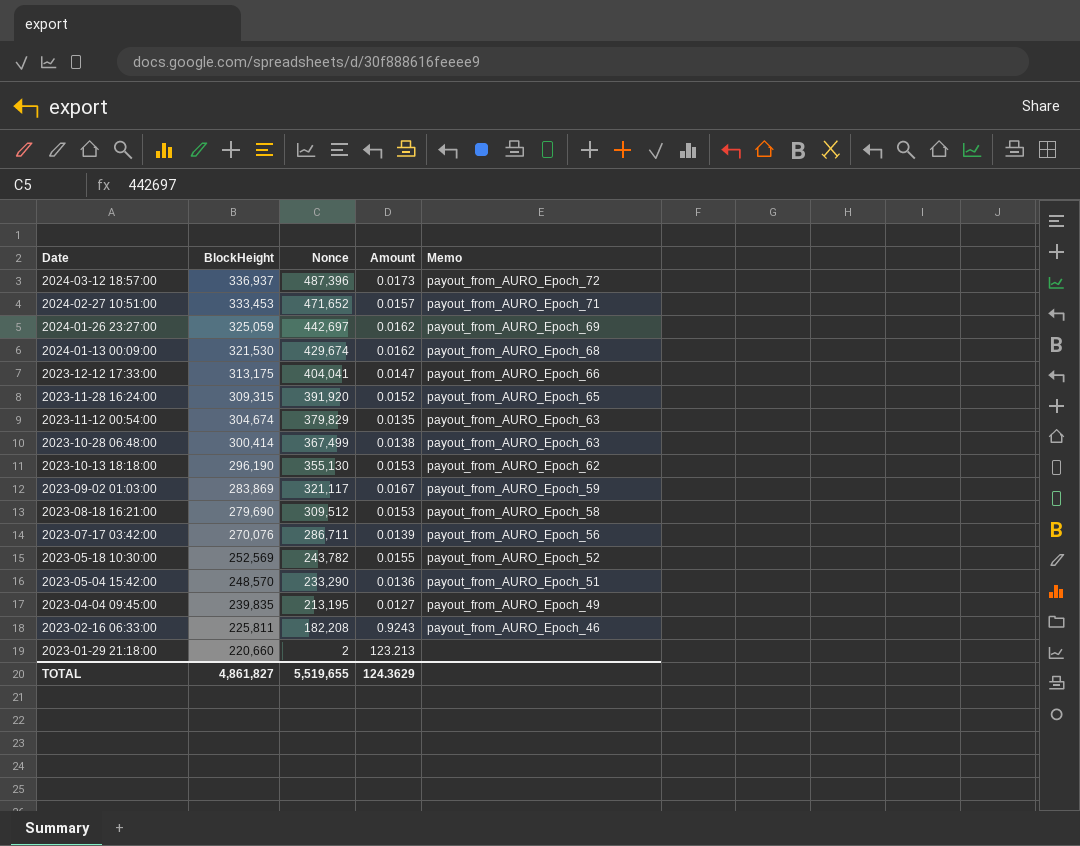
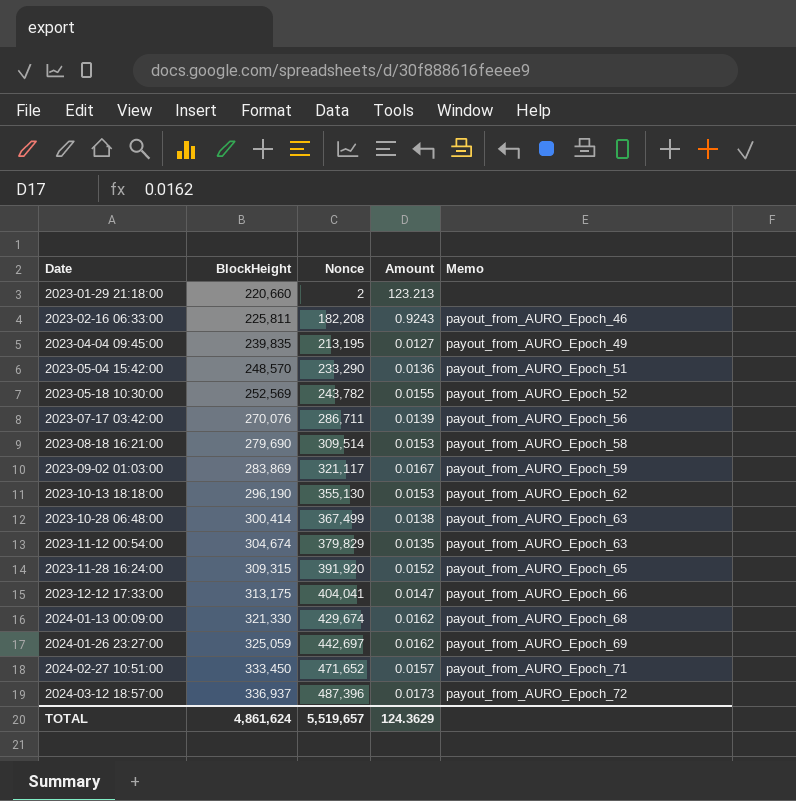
row order: Date descending -> Date ascending
2023-08-18 16:21:00 | Nonce: 309,512 -> 309,514
2024-01-13 00:09:00 | BlockHeight: 321,530 -> 321,330
2024-02-27 10:51:00 | BlockHeight: 333,453 -> 333,450
TOTAL | BlockHeight: 4,861,827 -> 4,861,624
TOTAL | Nonce: 5,519,655 -> 5,519,657

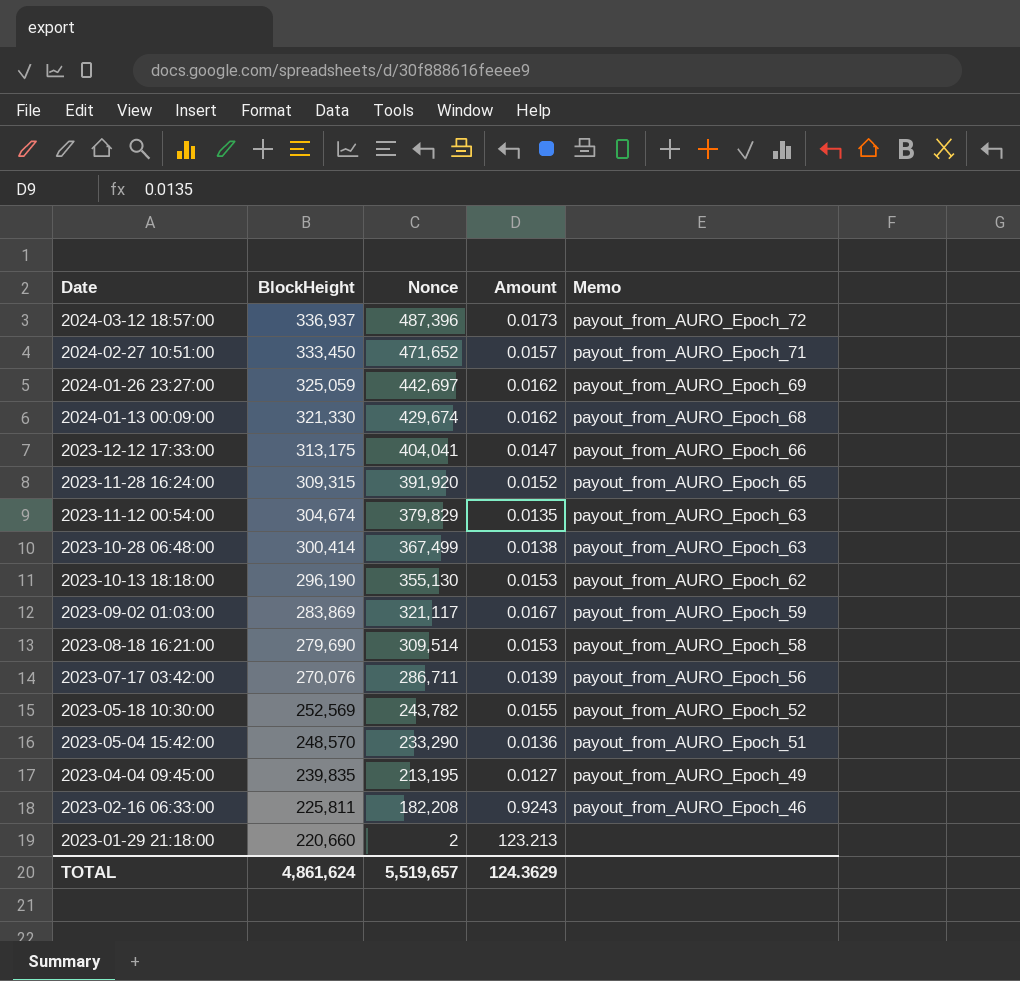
row order: Date ascending -> Date descending

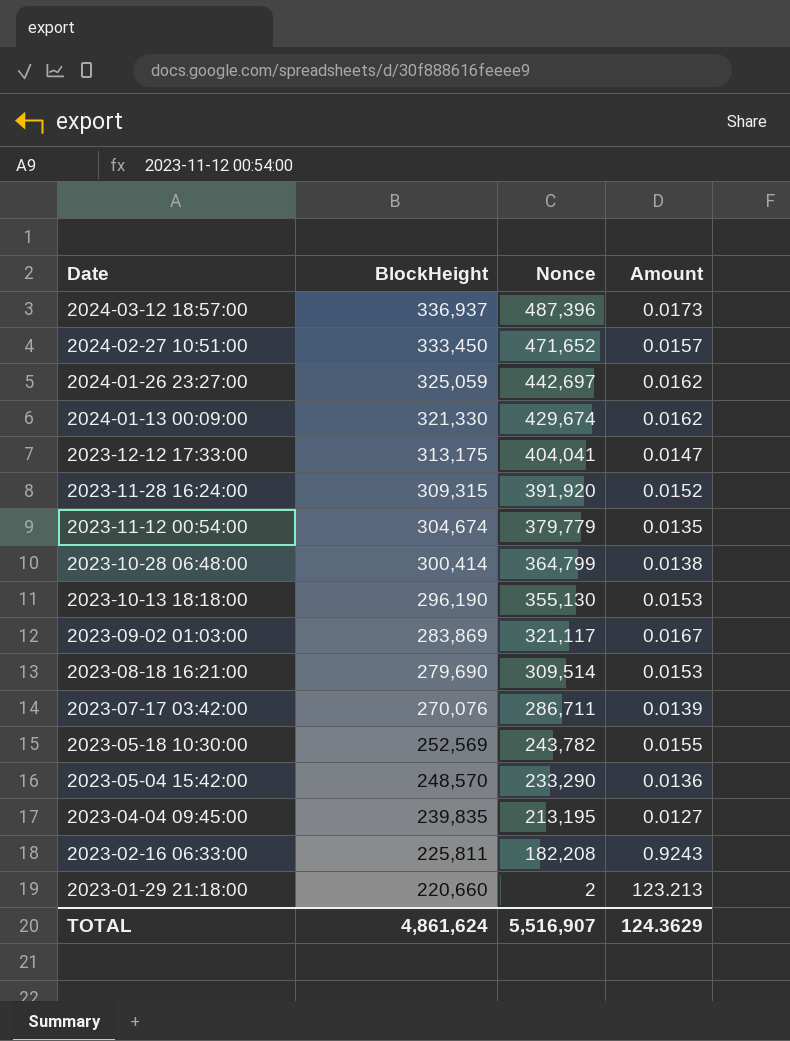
column Memo | position: 5 -> none
2023-11-12 00:54:00 | Nonce: 379,829 -> 379,779
2023-10-28 06:48:00 | Nonce: 367,499 -> 364,799
TOTAL | Nonce: 5,519,657 -> 5,516,907

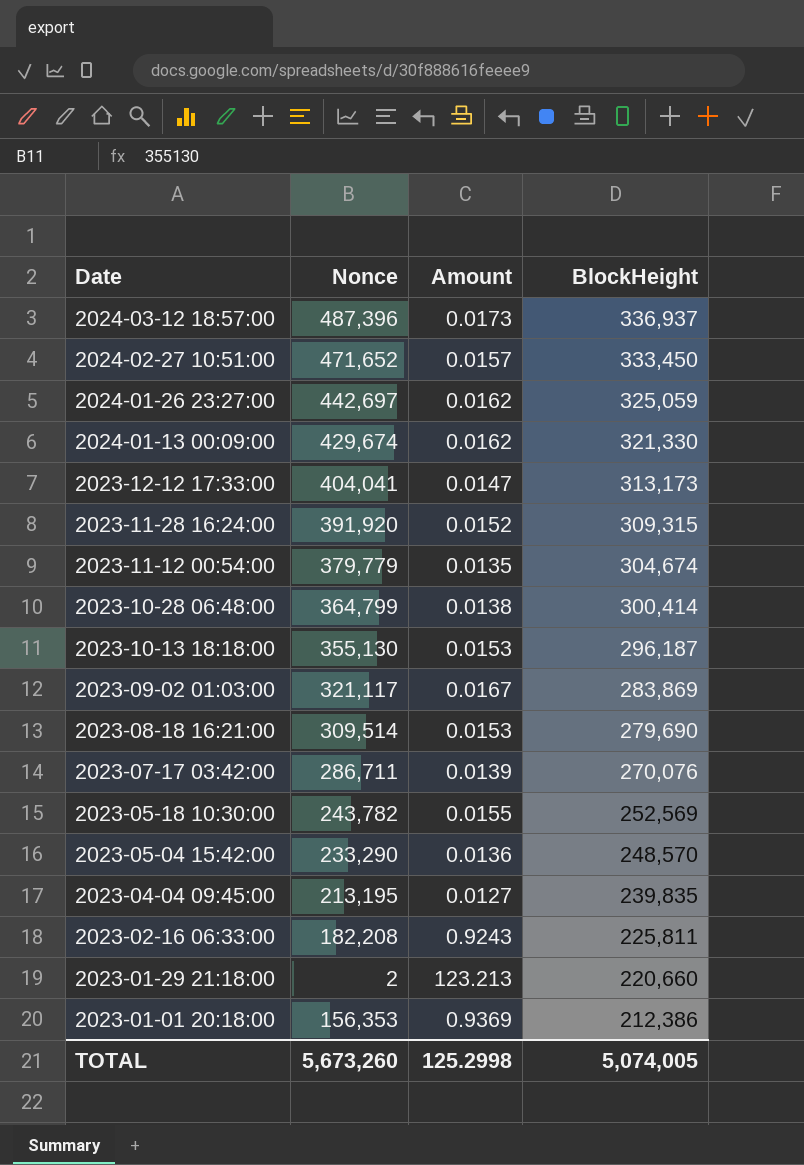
column BlockHeight | position: 2 -> 4
2023-12-12 17:33:00 | BlockHeight: 313,175 -> 313,173
2023-10-13 18:18:00 | BlockHeight: 296,190 -> 296,187
row 2023-01-01 20:18:00: none -> 156,353 | 0.9369 | 212,386
TOTAL | Nonce: 5,516,907 -> 5,673,260
TOTAL | Amount: 124.3629 -> 125.2998
TOTAL | BlockHeight: 4,861,624 -> 5,074,005

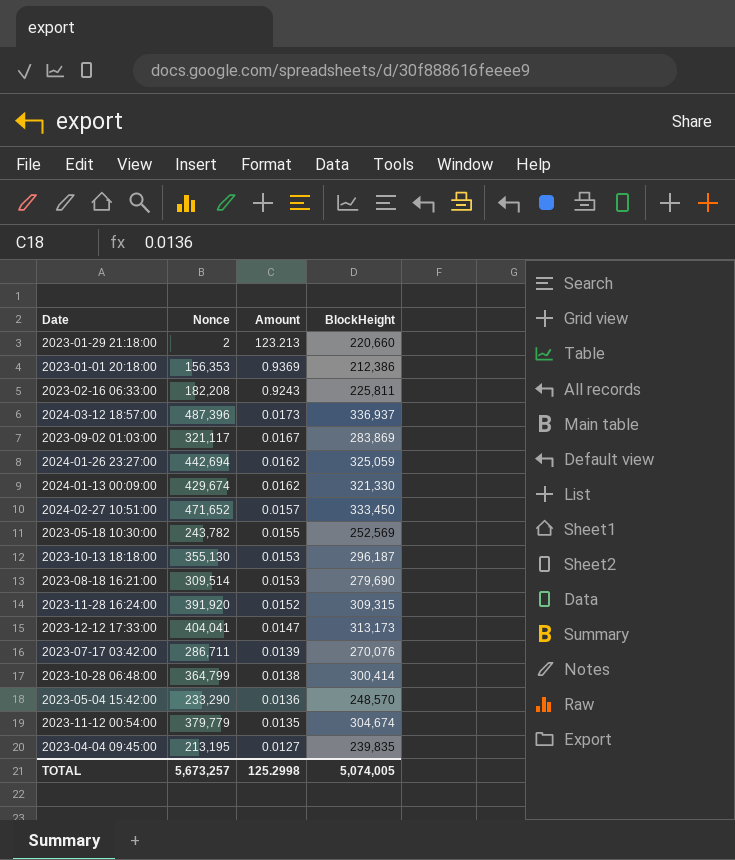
row order: Date descending -> Amount descending
2024-01-26 23:27:00 | Nonce: 442,697 -> 442,694
TOTAL | Nonce: 5,673,260 -> 5,673,257

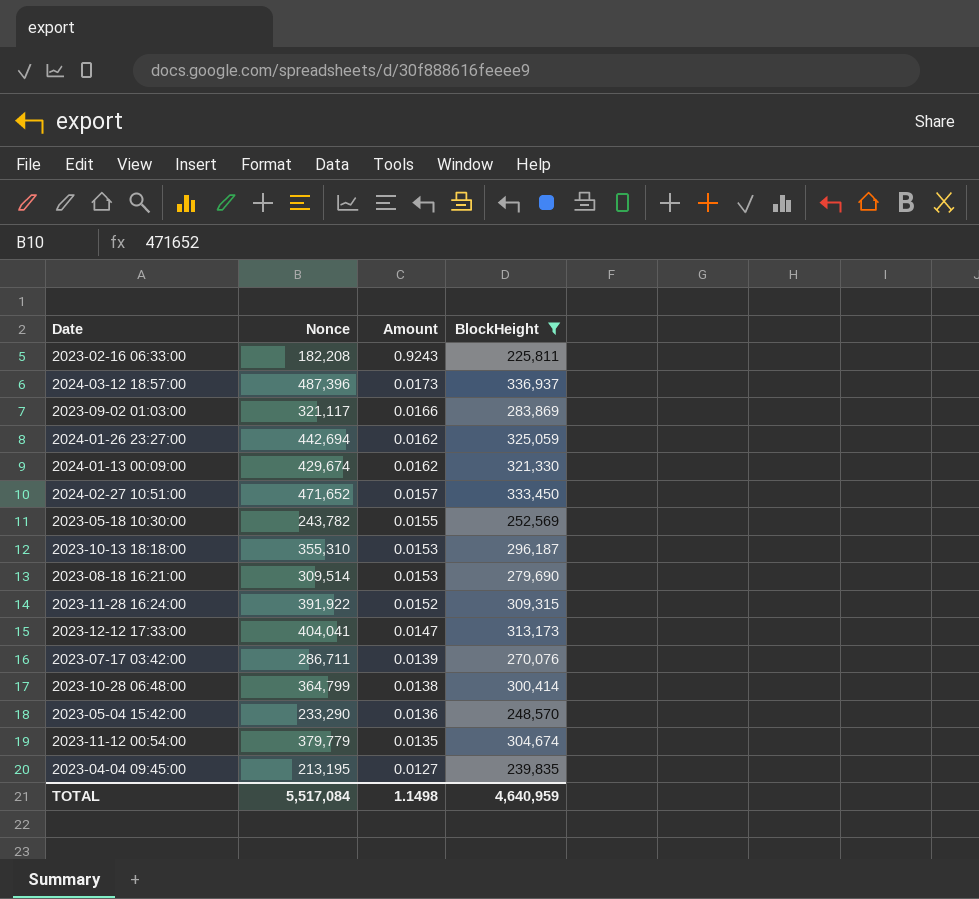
filter: none -> BlockHeight >= 225,811
2023-09-02 01:03:00 | Amount: 0.0167 -> 0.0166
2023-10-13 18:18:00 | Nonce: 355,130 -> 355,310
2023-11-28 16:24:00 | Nonce: 391,920 -> 391,922
TOTAL | Nonce: 5,673,257 -> 5,517,084
TOTAL | Amount: 125.2998 -> 1.1498
TOTAL | BlockHeight: 5,074,005 -> 4,640,959

